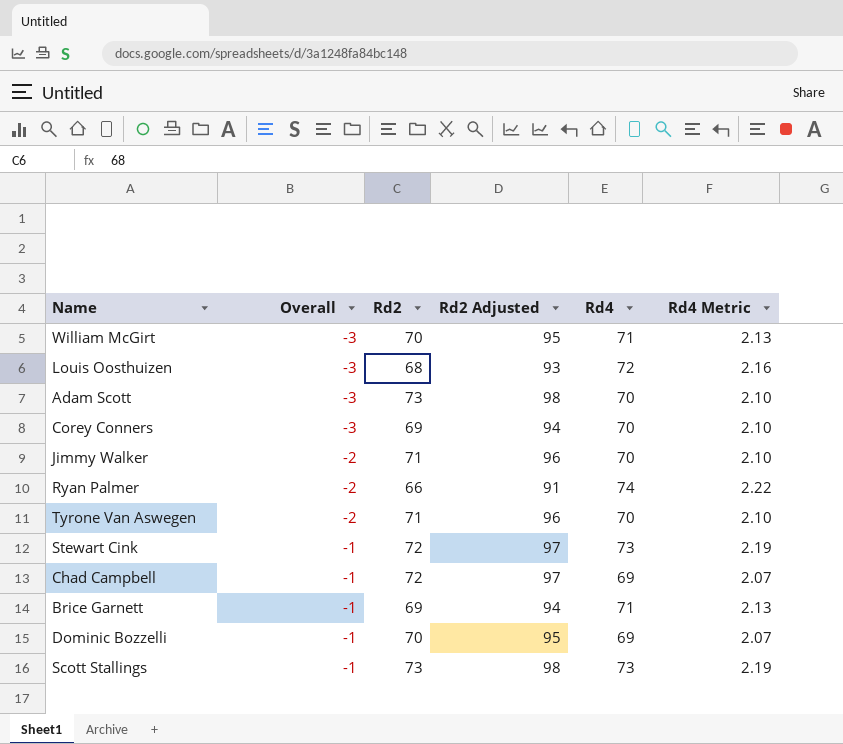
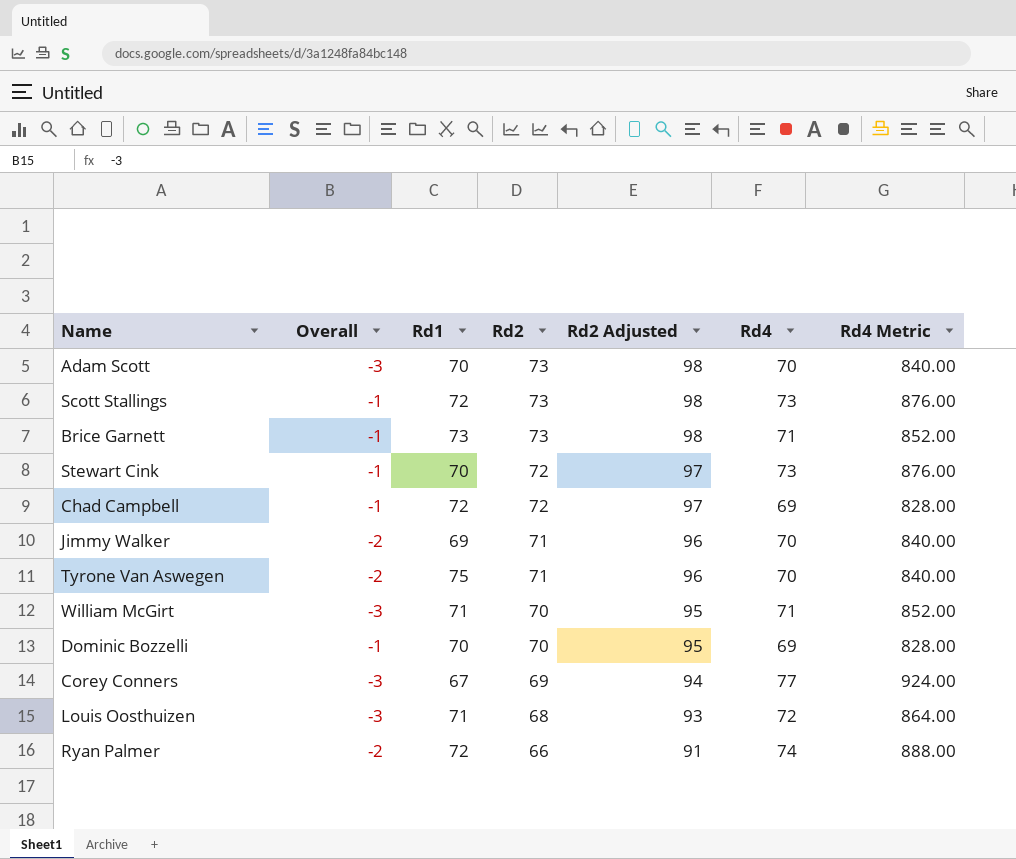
row order: Overall ascending -> Rd2 descending
column Rd1 | position: none -> 3
column Rd4 Metric | formula: [Rd4] * 0.03 -> [Rd4] * 12
Brice Garnett | Rd2: 69 -> 73
Brice Garnett | Rd2 Adjusted: 94 -> 98
Corey Conners | Rd4: 70 -> 77

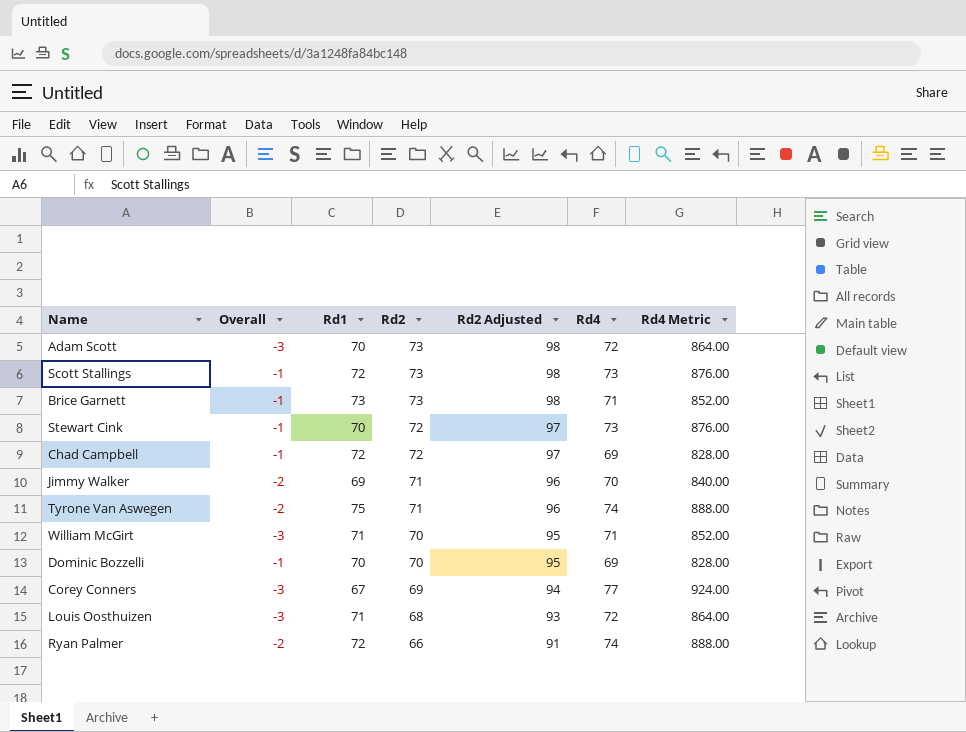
Adam Scott | Rd4: 70 -> 72
Adam Scott | Rd4 Metric: 840.00 -> 864.00
Tyrone Van Aswegen | Rd4: 70 -> 74
Tyrone Van Aswegen | Rd4 Metric: 840.00 -> 888.00

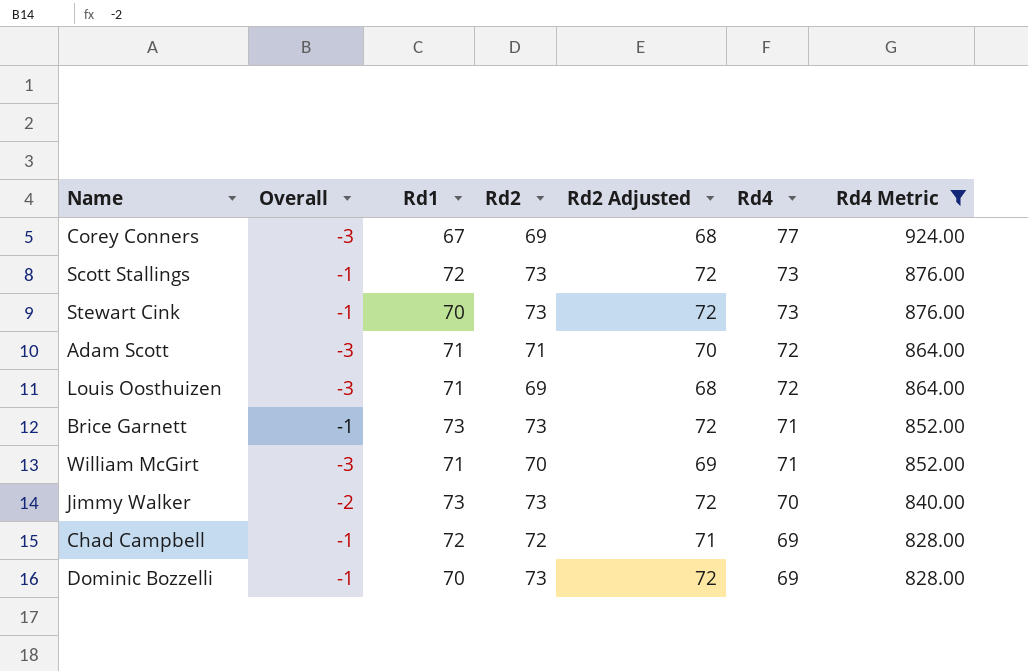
filter: none -> Rd4 Metric != 888.00
row order: Rd2 descending -> Rd4 descending
column Rd2 Adjusted | formula: [Rd2] + 25 -> [Rd2] - 1
Stewart Cink | Rd2: 72 -> 73
Adam Scott | Rd1: 70 -> 71
Adam Scott | Rd2: 73 -> 71
Louis Oosthuizen | Rd2: 68 -> 69
Jimmy Walker | Rd1: 69 -> 73
Jimmy Walker | Rd2: 71 -> 73
Dominic Bozzelli | Rd2: 70 -> 73

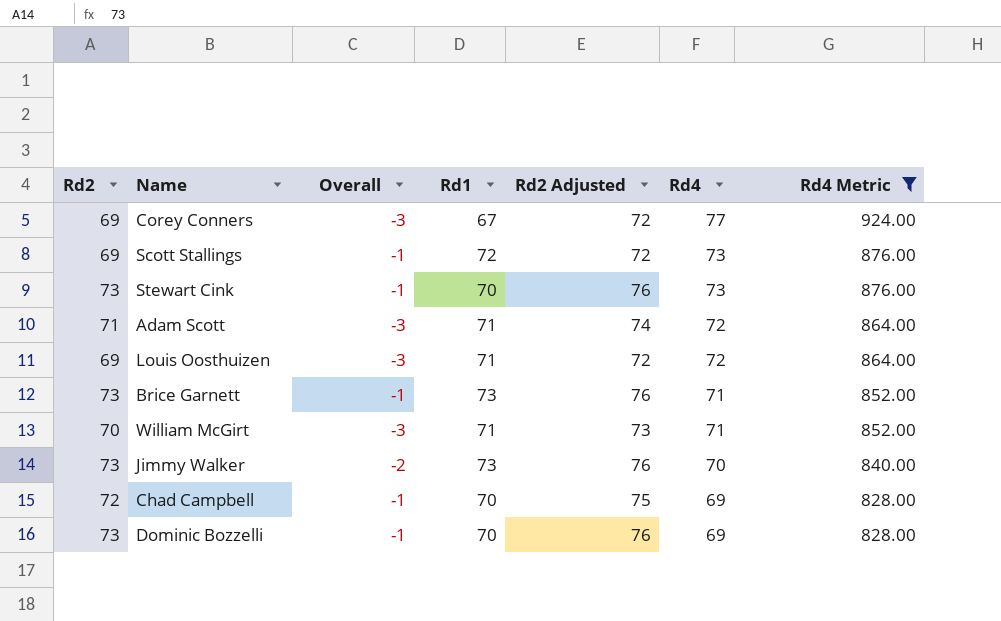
column Rd2 | position: 4 -> 1
column Rd2 Adjusted | formula: [Rd2] - 1 -> [Rd2] + 3
Scott Stallings | Rd2: 73 -> 69
Chad Campbell | Rd1: 72 -> 70

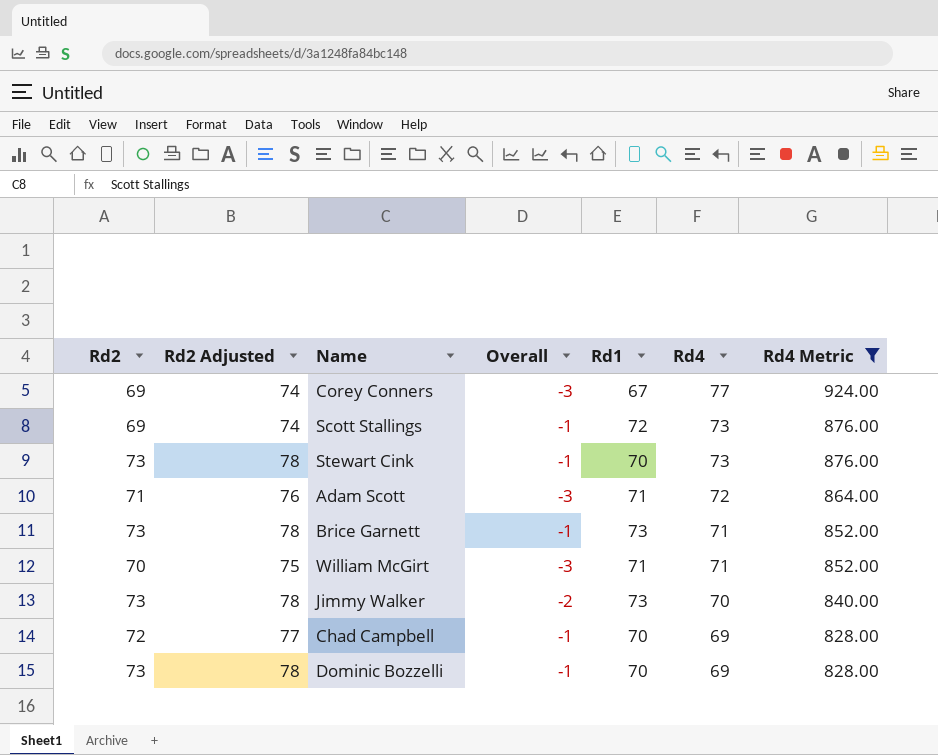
column Rd2 Adjusted | formula: [Rd2] + 3 -> [Rd2] + 5
column Rd2 Adjusted | position: 5 -> 2
row Louis Oosthuizen: 69 | -3 | 71 | 72 | 72 | 864.00 -> none

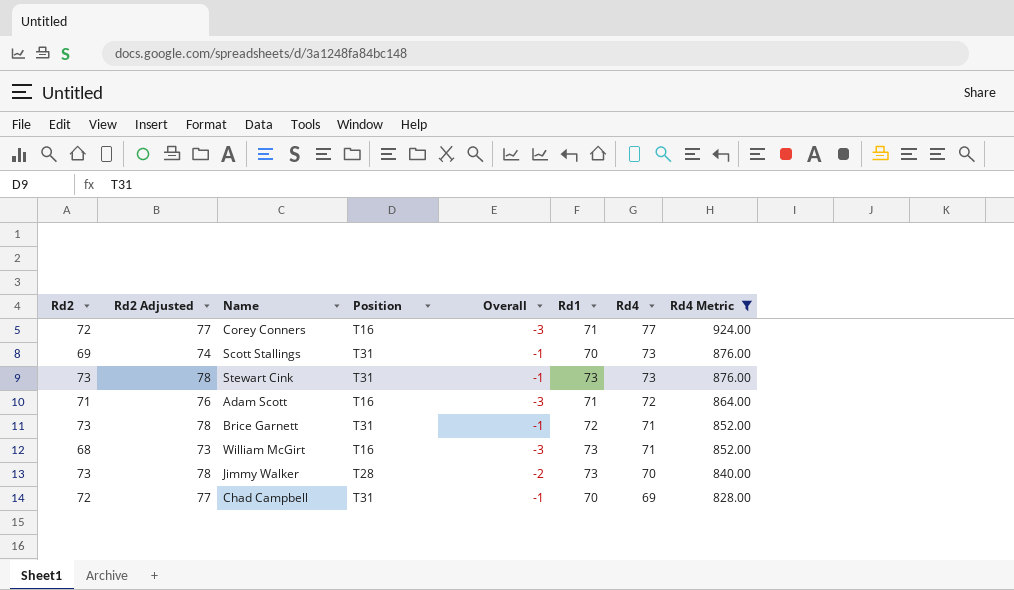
column Position | position: none -> 4
row Dominic Bozzelli: 73 | 78 | -1 | 70 | 69 | 828.00 -> none
Corey Conners | Rd2: 69 -> 72
Corey Conners | Rd2 Adjusted: 74 -> 77
Corey Conners | Rd1: 67 -> 71
Scott Stallings | Rd1: 72 -> 70
Stewart Cink | Rd1: 70 -> 73
Brice Garnett | Rd1: 73 -> 72
William McGirt | Rd2: 70 -> 68
William McGirt | Rd2 Adjusted: 75 -> 73
William McGirt | Rd1: 71 -> 73

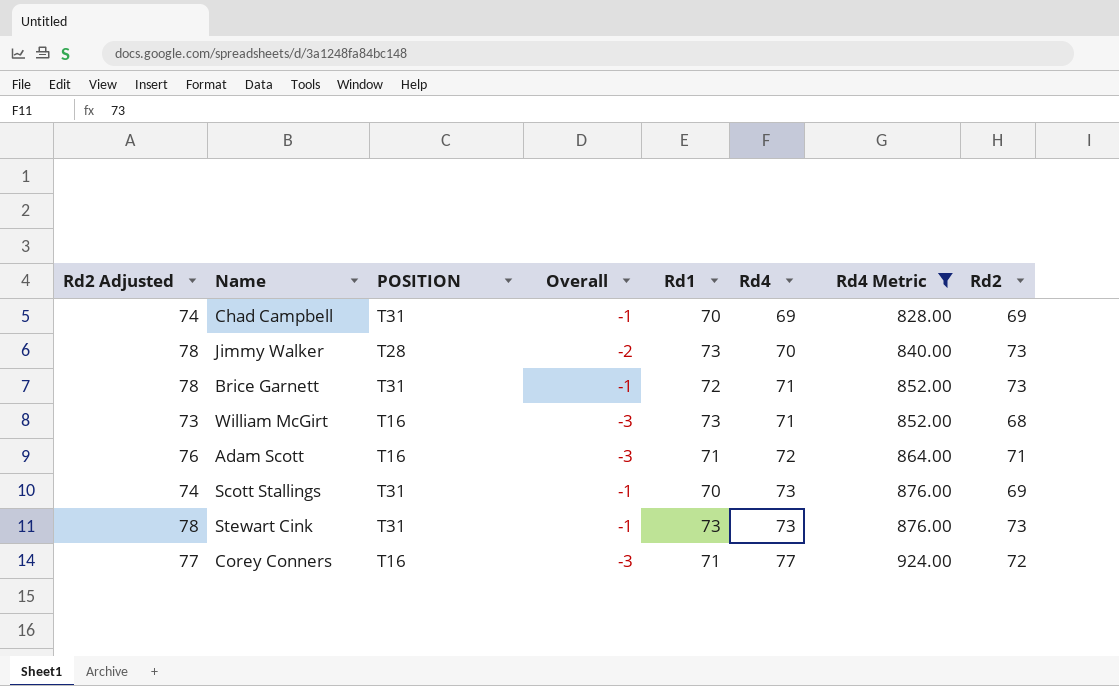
row order: Rd4 descending -> Rd4 ascending
column name: Position -> POSITION
column Rd2 | position: 1 -> 8
Chad Campbell | Rd2 Adjusted: 77 -> 74
Chad Campbell | Rd2: 72 -> 69

